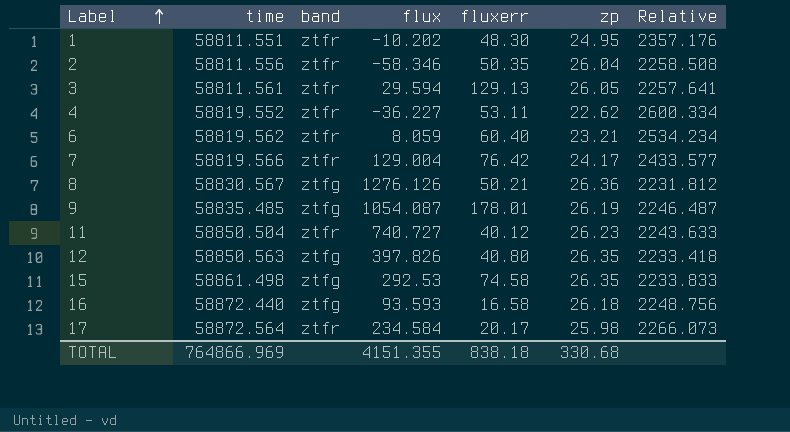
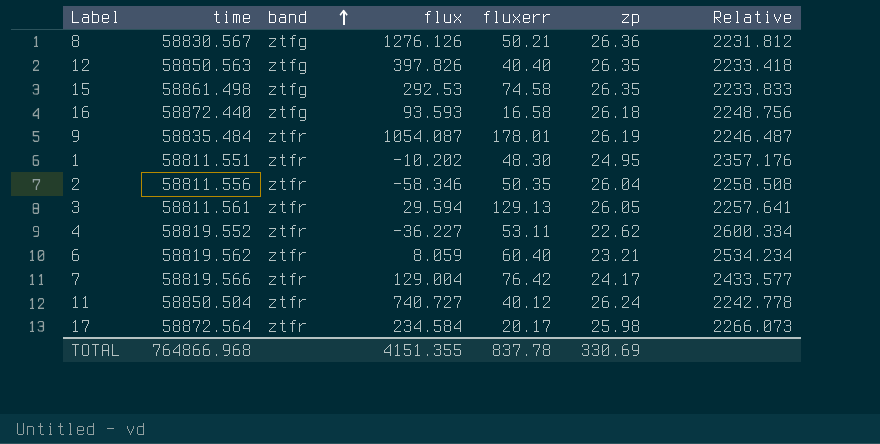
row order: Label ascending -> band ascending
12 | fluxerr: 40.80 -> 40.40
9 | time: 58835.485 -> 58835.484
9 | band: ztfg -> ztfr
11 | zp: 26.23 -> 26.24
11 | Relative: 2243.633 -> 2242.778
TOTAL | time: 764866.969 -> 764866.968
TOTAL | fluxerr: 838.18 -> 837.78
TOTAL | zp: 330.68 -> 330.69

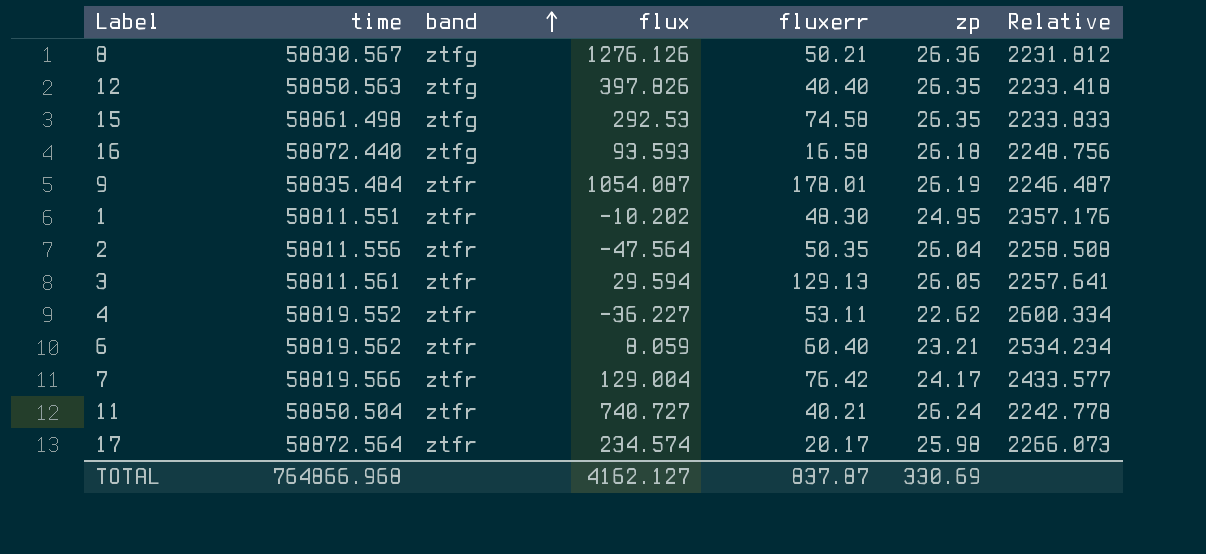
2 | flux: -58.346 -> -47.564
11 | fluxerr: 40.12 -> 40.21
17 | flux: 234.584 -> 234.574
TOTAL | flux: 4151.355 -> 4162.127
TOTAL | fluxerr: 837.78 -> 837.87

